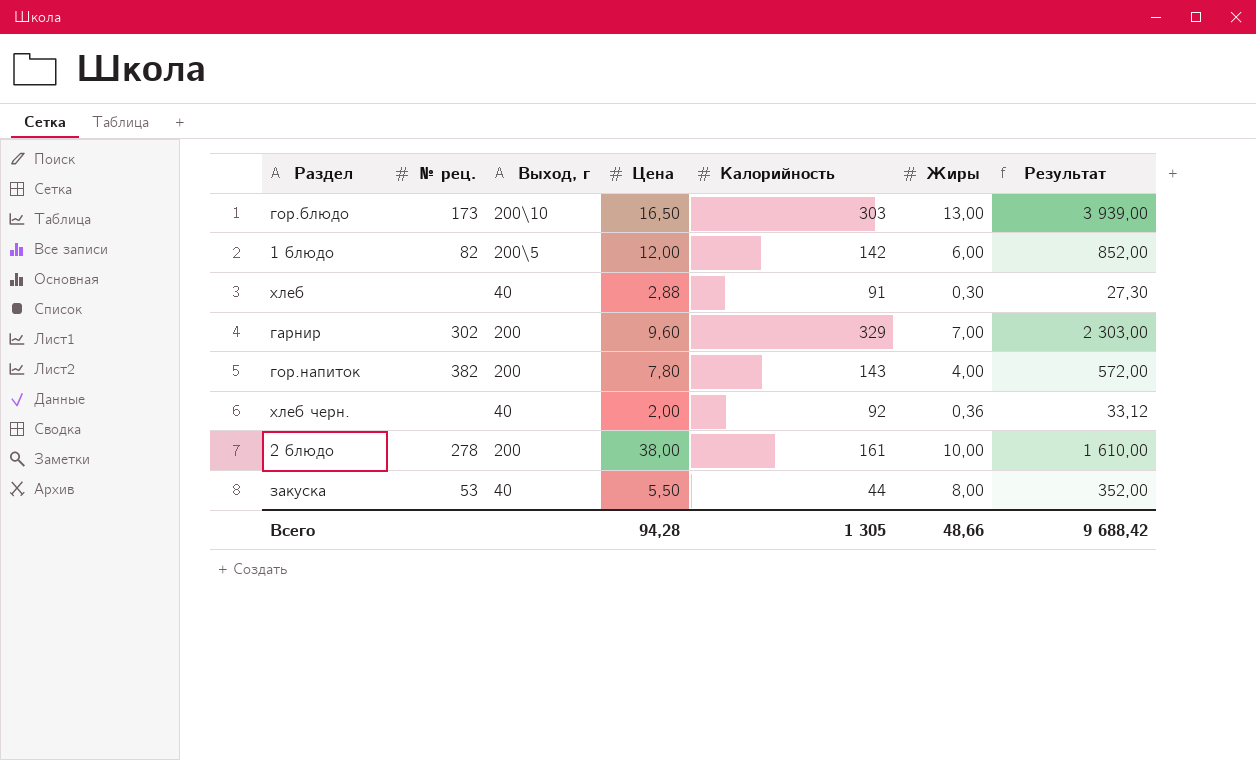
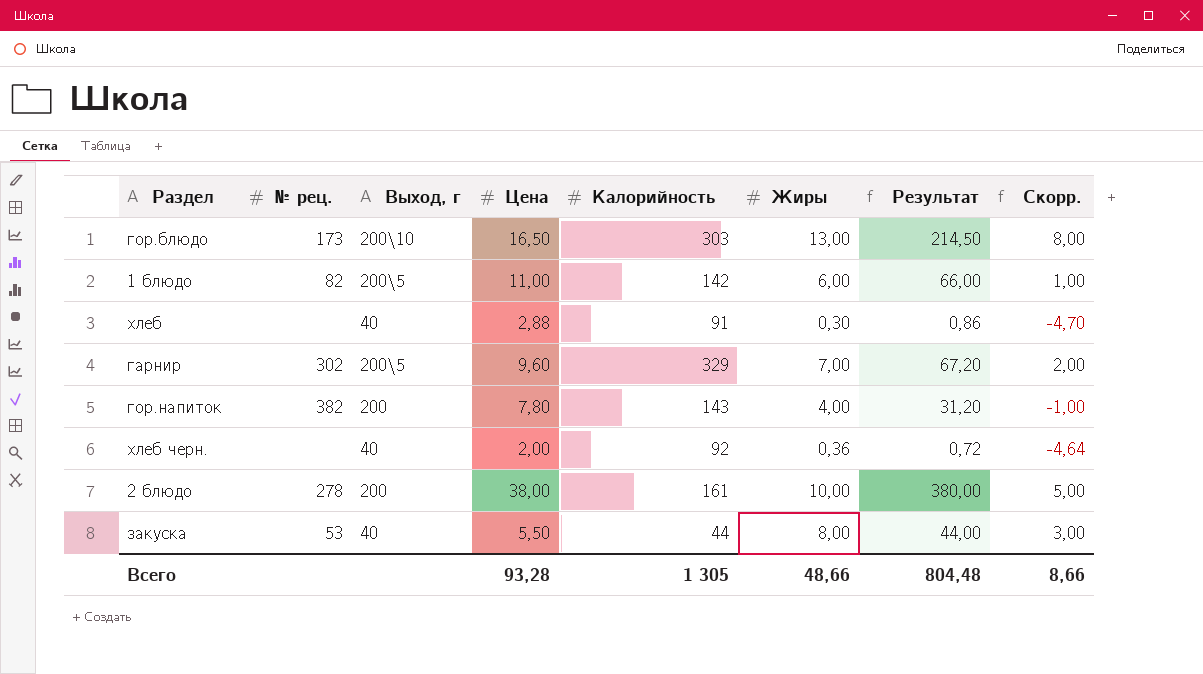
column Результат | formula: [Калорийность] * [Жиры] -> [Цена] * [Жиры]
column Скорр. | formula: none -> [Жиры] - 5
1 блюдо | Цена: 12,00 -> 11,00
гарнир | Выход, г: 200 -> 200\5
Всего | Цена: 94,28 -> 93,28
Всего | Результат: 9 688,42 -> 804,48

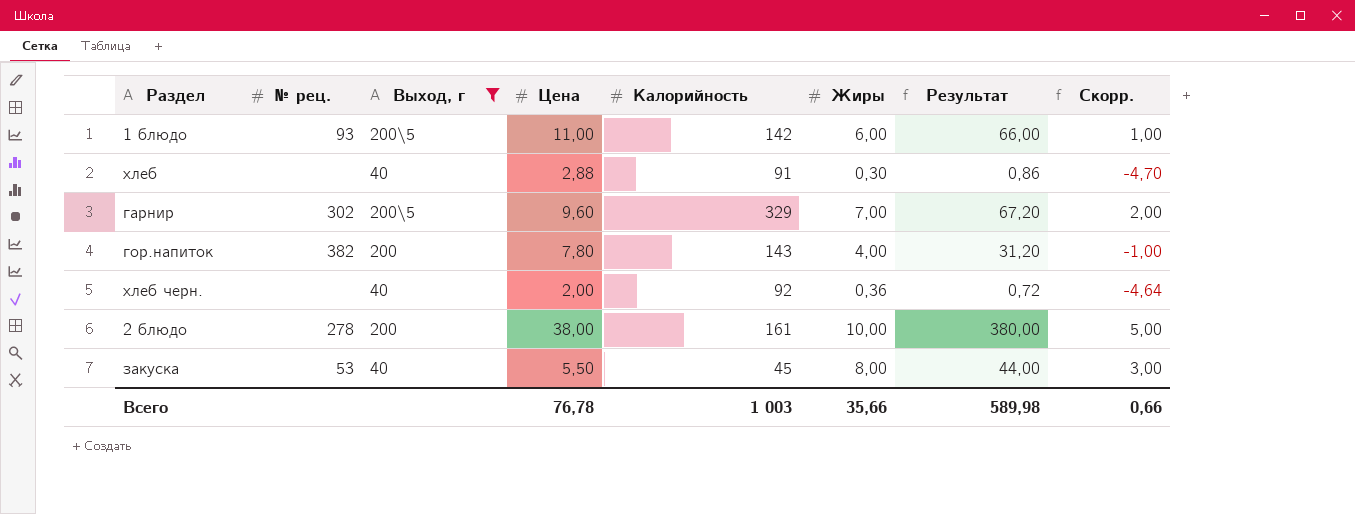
filter: none -> Выход, г != 200\10
1 блюдо | № рец.: 82 -> 93
закуска | Калорийность: 44 -> 45
Всего | Цена: 93,28 -> 76,78
Всего | Калорийность: 1 305 -> 1 003
Всего | Жиры: 48,66 -> 35,66
Всего | Результат: 804,48 -> 589,98
Всего | Скорр.: 8,66 -> 0,66

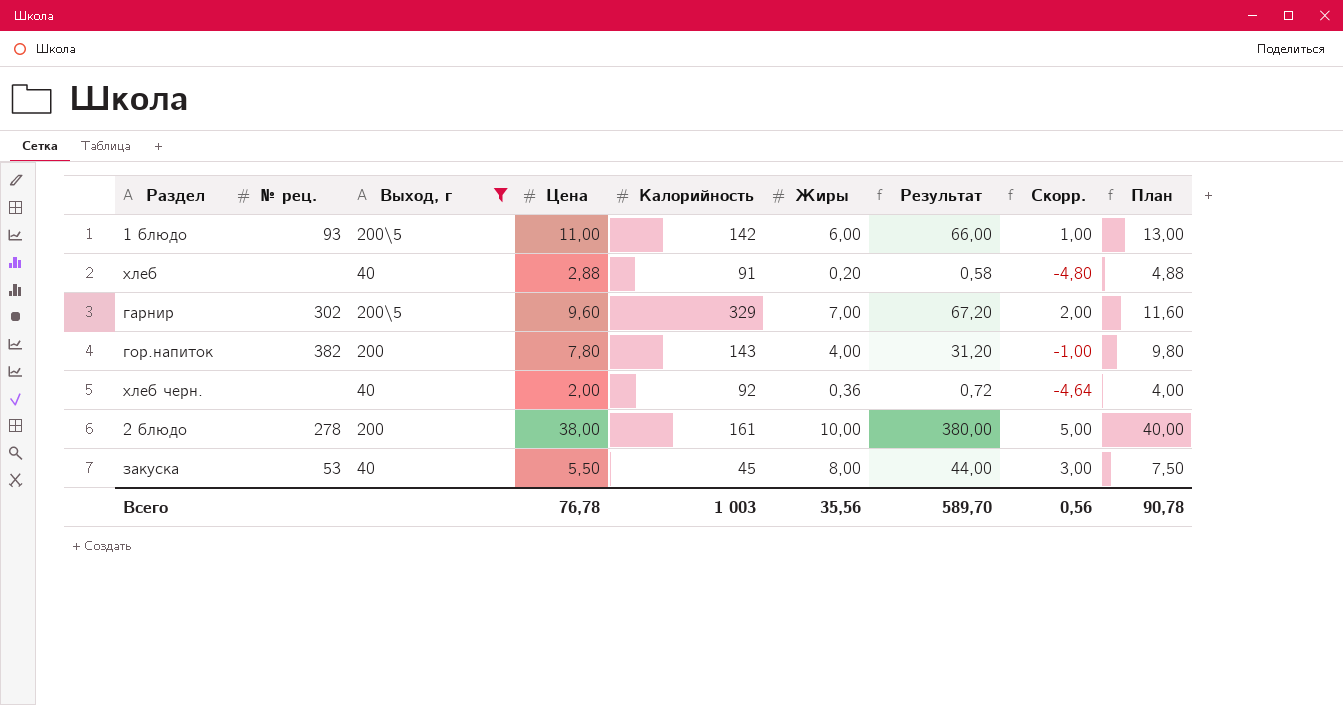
column План | formula: none -> [Цена] + 2
хлеб | Жиры: 0,30 -> 0,20
хлеб | Результат: 0,86 -> 0,58
хлеб | Скорр.: -4,70 -> -4,80
Всего | Жиры: 35,66 -> 35,56
Всего | Результат: 589,98 -> 589,70
Всего | Скорр.: 0,66 -> 0,56

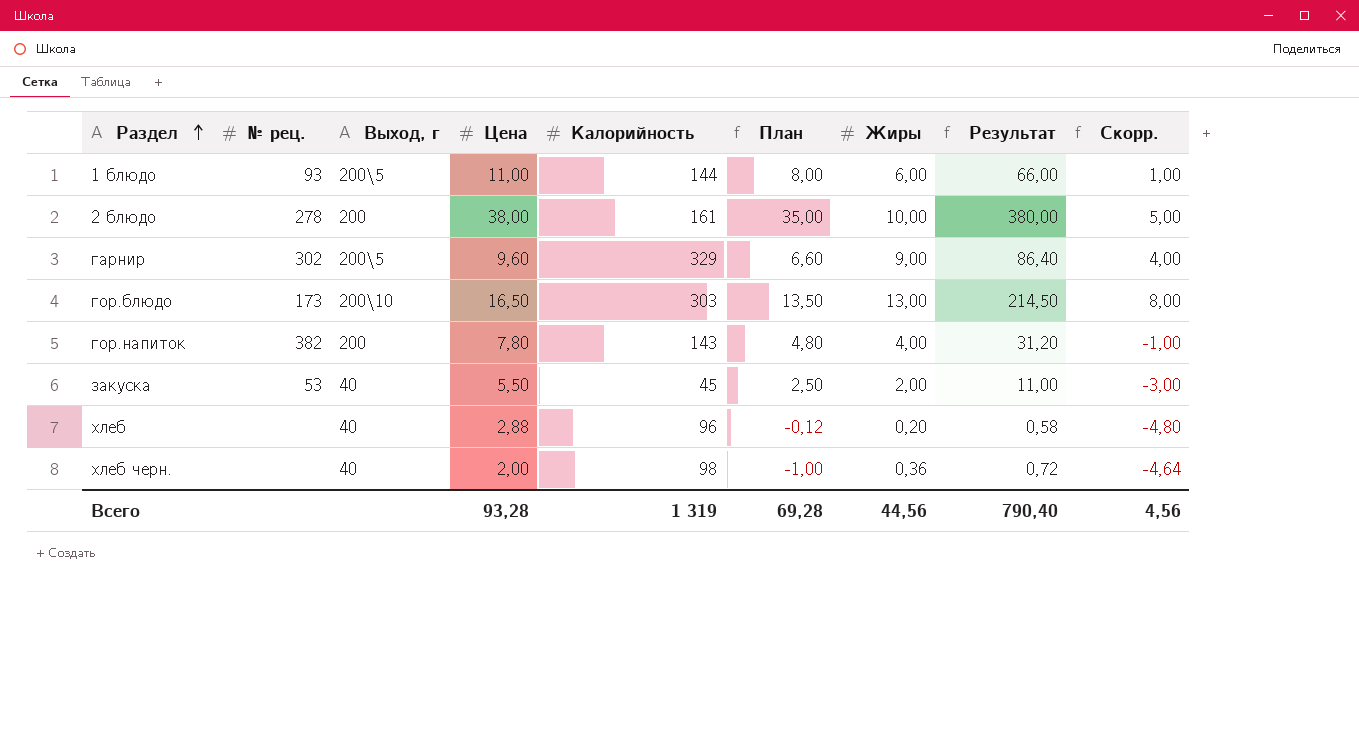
filter: Выход, г != 200\10 -> none
row order: none -> Раздел ascending
column План | formula: [Цена] + 2 -> [Цена] - 3
column План | position: 9 -> 6
1 блюдо | Калорийность: 142 -> 144
гарнир | Жиры: 7,00 -> 9,00
гарнир | Результат: 67,20 -> 86,40
гарнир | Скорр.: 2,00 -> 4,00
закуска | Жиры: 8,00 -> 2,00
закуска | Результат: 44,00 -> 11,00
закуска | Скорр.: 3,00 -> -3,00
хлеб | Калорийность: 91 -> 96
хлеб черн. | Калорийность: 92 -> 98
Всего | Цена: 76,78 -> 93,28
Всего | Калорийность: 1 003 -> 1 319
Всего | План: 90,78 -> 69,28
Всего | Жиры: 35,56 -> 44,56
Всего | Результат: 589,70 -> 790,40
Всего | Скорр.: 0,56 -> 4,56

